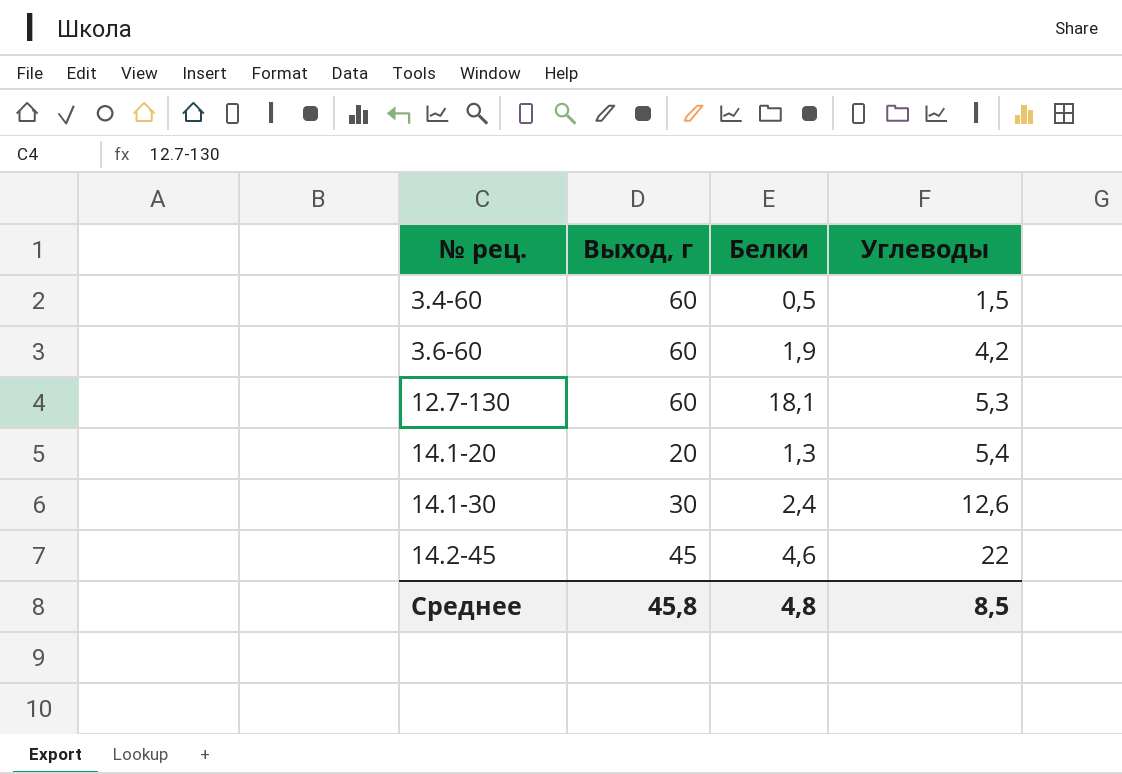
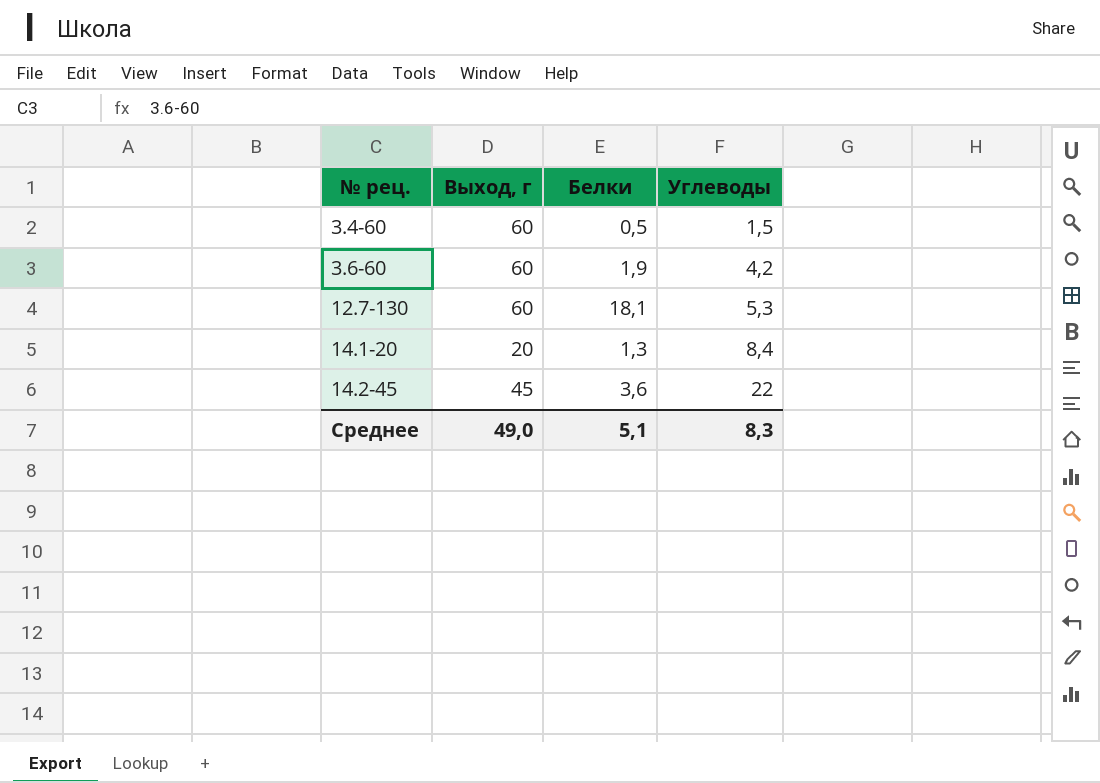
row 14.1-30: 30 | 2,4 | 12,6 -> none
14.1-20 | Углеводы: 5,4 -> 8,4
14.2-45 | Белки: 4,6 -> 3,6
Среднее | Выход, г: 45,8 -> 49,0
Среднее | Белки: 4,8 -> 5,1
Среднее | Углеводы: 8,5 -> 8,3

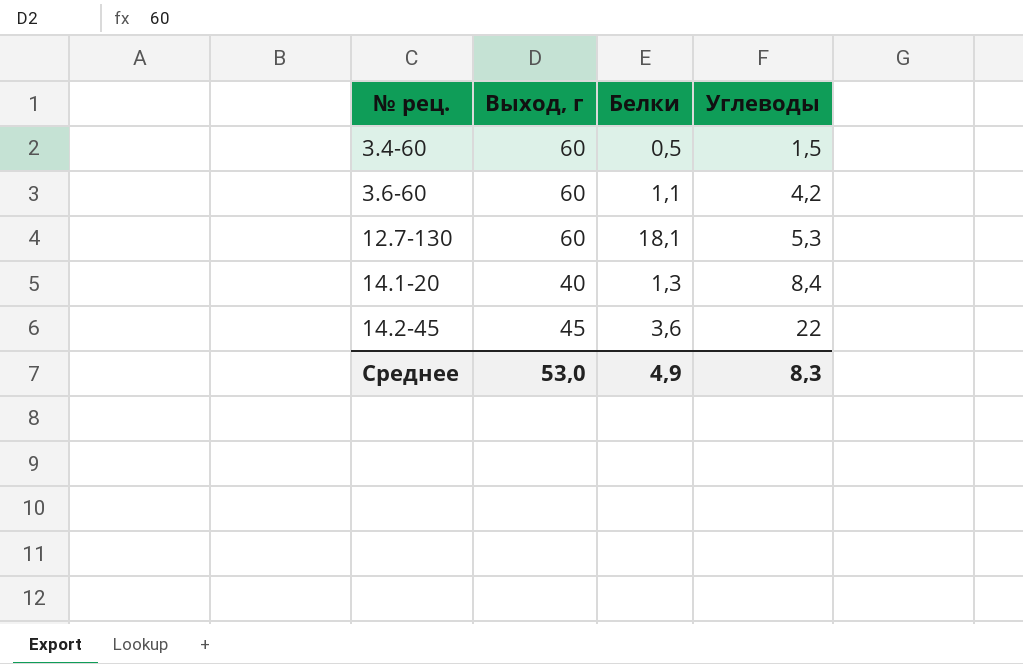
3.6-60 | Белки: 1,9 -> 1,1
14.1-20 | Выход, г: 20 -> 40
Среднее | Выход, г: 49,0 -> 53,0
Среднее | Белки: 5,1 -> 4,9

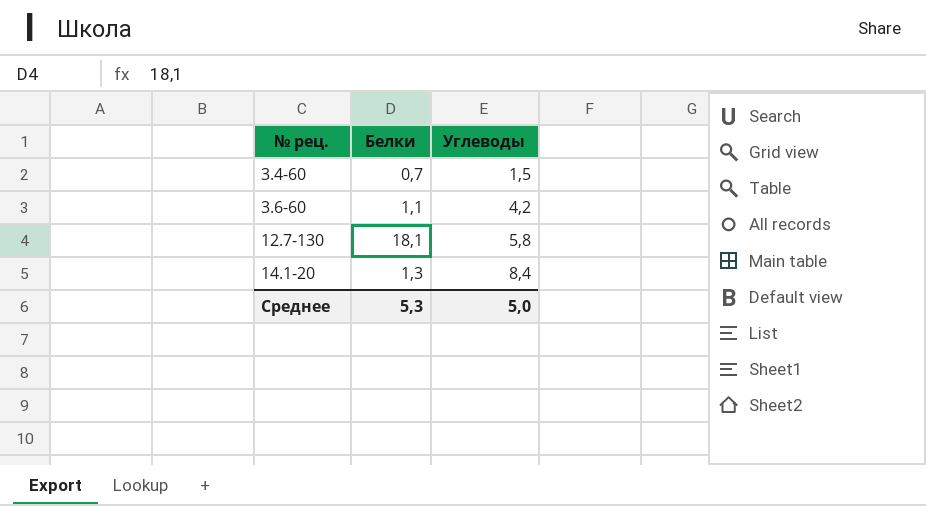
column Выход, г | position: 2 -> none
row 14.2-45: 45 | 3,6 | 22 -> none
3.4-60 | Белки: 0,5 -> 0,7
12.7-130 | Углеводы: 5,3 -> 5,8
Среднее | Белки: 4,9 -> 5,3
Среднее | Углеводы: 8,3 -> 5,0

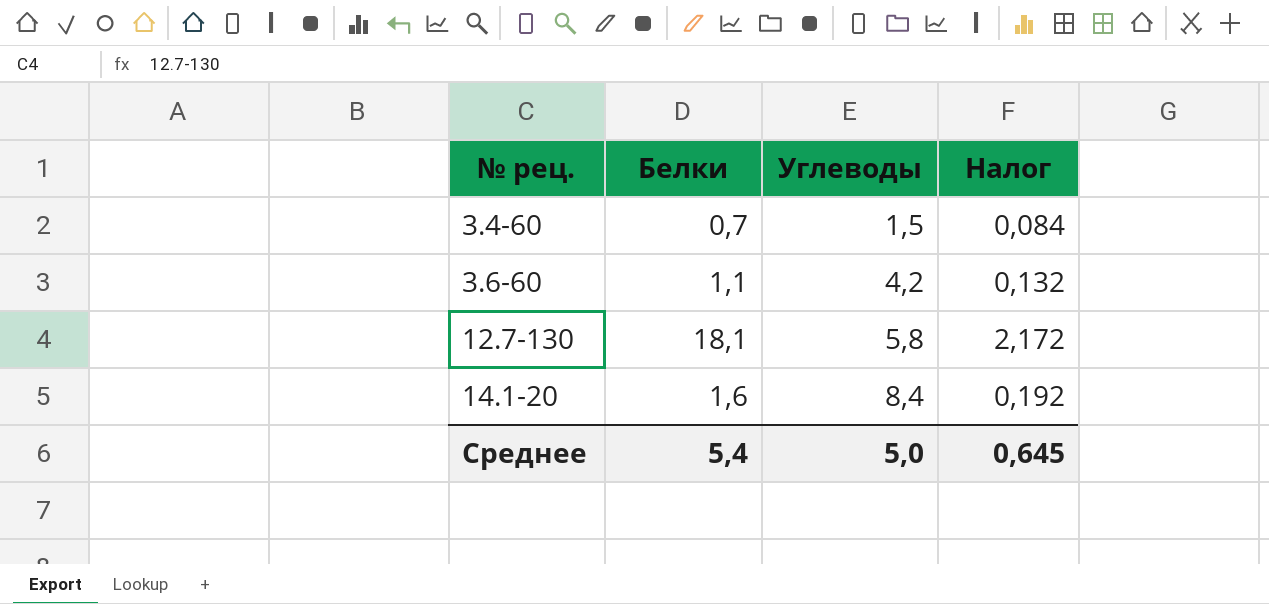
column Налог | formula: none -> [Белки] * 0,12
14.1-20 | Белки: 1,3 -> 1,6
Среднее | Белки: 5,3 -> 5,4

